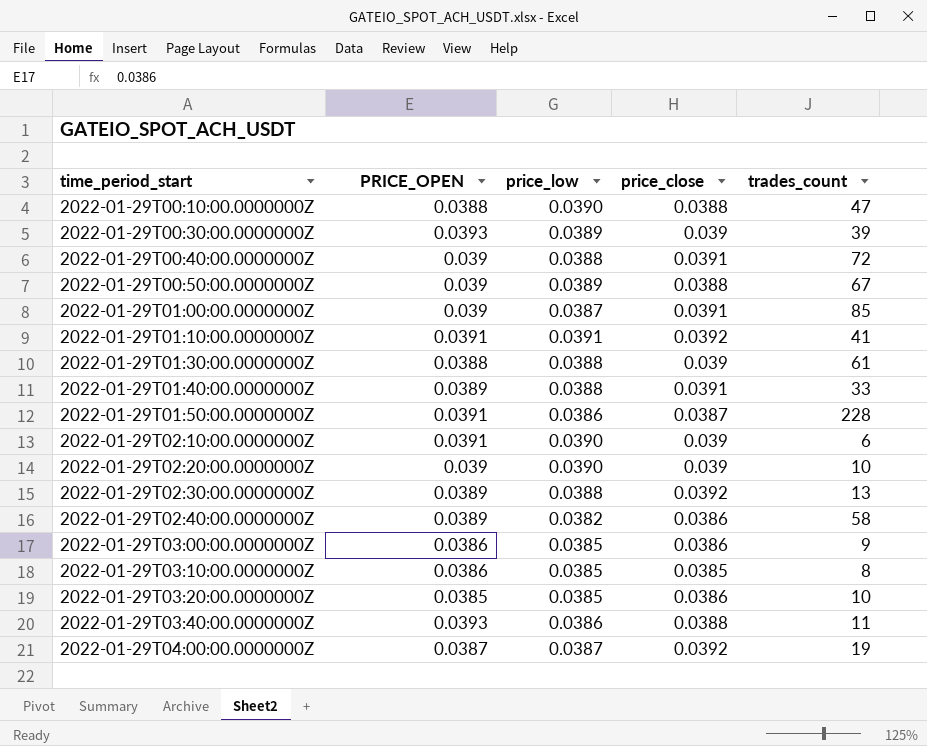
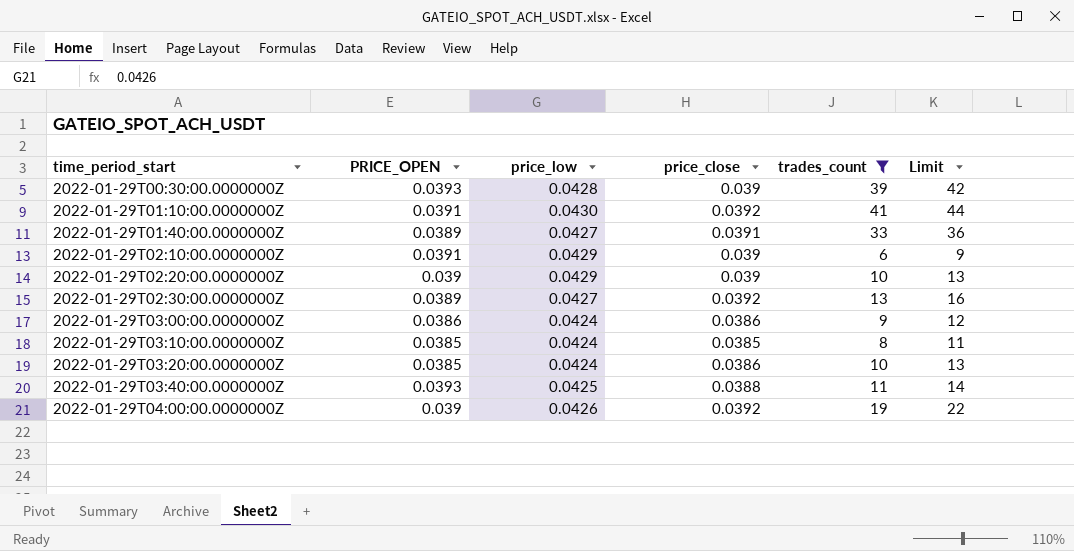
filter: none -> trades_count <= 41
column Limit | formula: none -> [trades_count] + 3
2022-01-29T00:30:00.0000000Z | price_low: 0.0389 -> 0.0428
2022-01-29T01:10:00.0000000Z | price_low: 0.0391 -> 0.0430
2022-01-29T01:40:00.0000000Z | price_low: 0.0388 -> 0.0427
2022-01-29T02:10:00.0000000Z | price_low: 0.0390 -> 0.0429
2022-01-29T02:20:00.0000000Z | price_low: 0.0390 -> 0.0429
2022-01-29T02:30:00.0000000Z | price_low: 0.0388 -> 0.0427
2022-01-29T03:00:00.0000000Z | price_low: 0.0385 -> 0.0424
2022-01-29T03:10:00.0000000Z | PRICE_OPEN: 0.0386 -> 0.0385
2022-01-29T03:10:00.0000000Z | price_low: 0.0385 -> 0.0424
2022-01-29T03:20:00.0000000Z | price_low: 0.0385 -> 0.0424
2022-01-29T03:40:00.0000000Z | price_low: 0.0386 -> 0.0425
2022-01-29T04:00:00.0000000Z | PRICE_OPEN: 0.0387 -> 0.039
2022-01-29T04:00:00.0000000Z | price_low: 0.0387 -> 0.0426

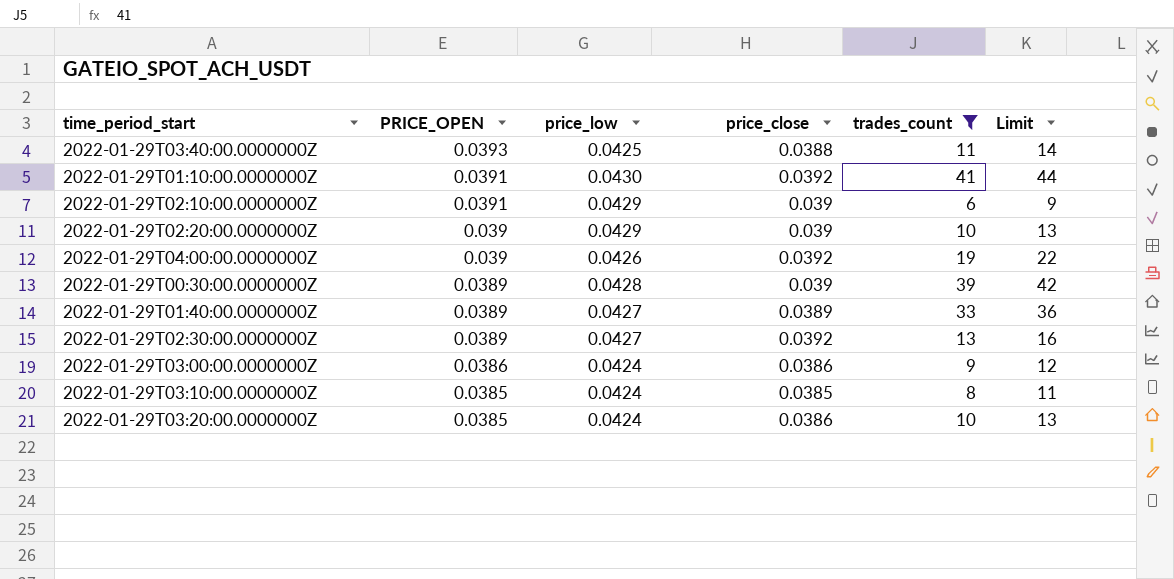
row order: time_period_start ascending -> PRICE_OPEN descending
2022-01-29T00:30:00.0000000Z | PRICE_OPEN: 0.0393 -> 0.0389
2022-01-29T01:40:00.0000000Z | price_close: 0.0391 -> 0.0389

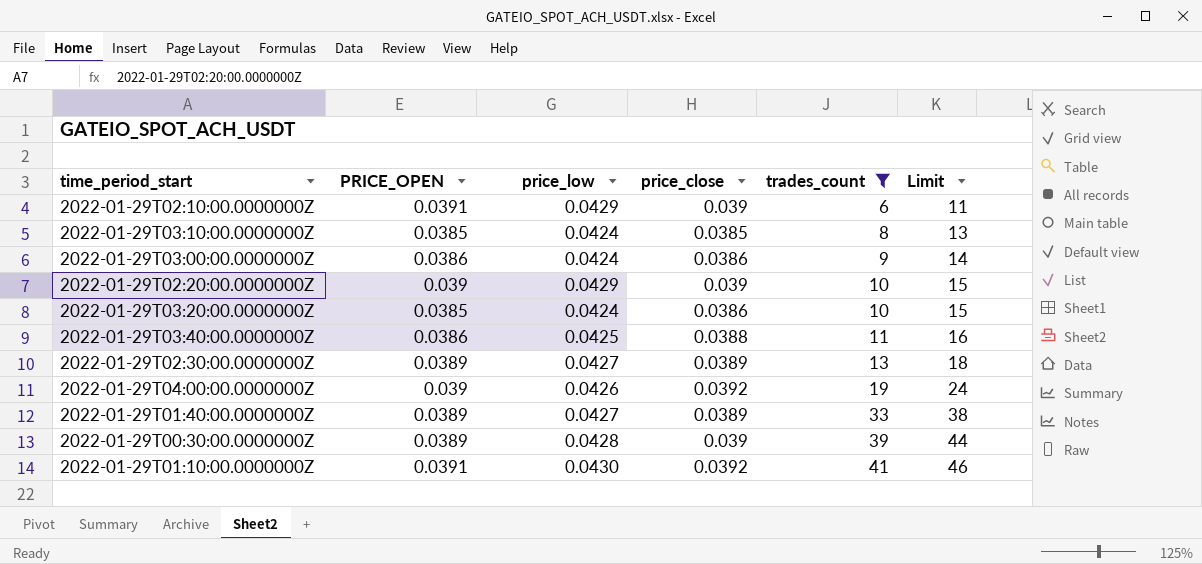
row order: PRICE_OPEN descending -> trades_count ascending
column Limit | formula: [trades_count] + 3 -> [trades_count] + 5
2022-01-29T03:40:00.0000000Z | PRICE_OPEN: 0.0393 -> 0.0386
2022-01-29T02:30:00.0000000Z | price_close: 0.0392 -> 0.0389

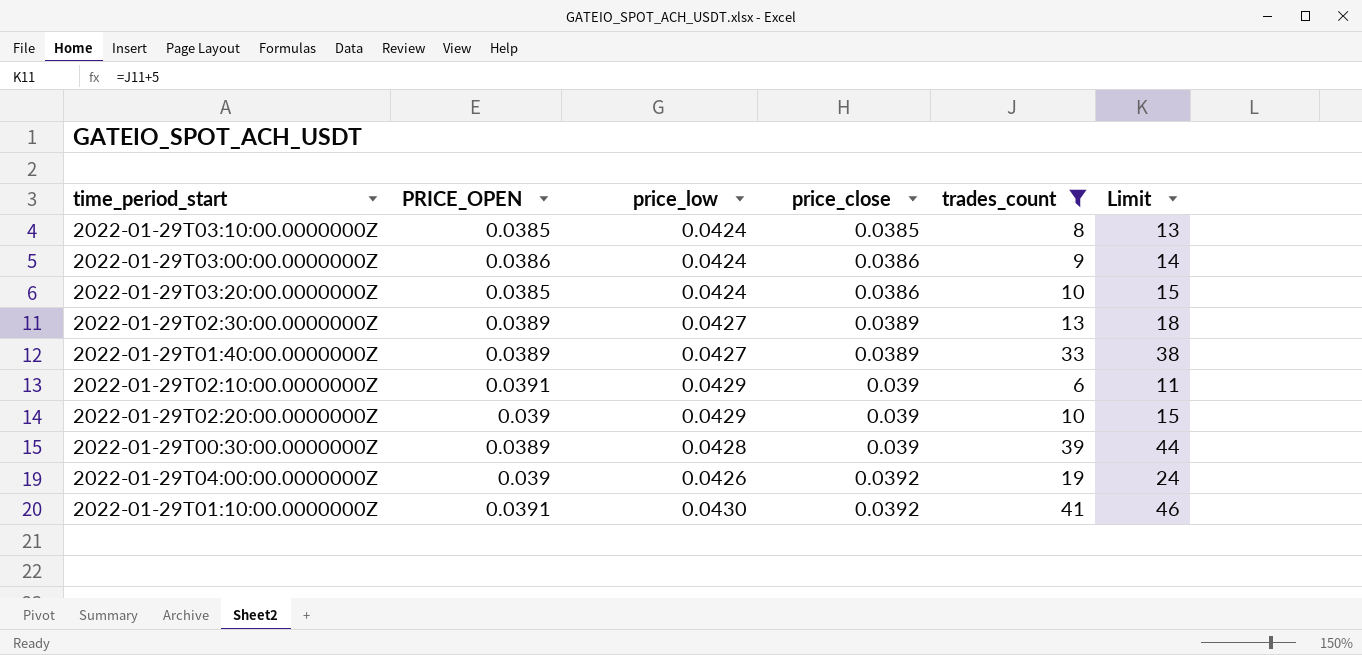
row order: trades_count ascending -> price_close ascending
row 2022-01-29T03:40:00.0000000Z: 0.0386 | 0.0425 | 0.0388 | 11 | 16 -> none

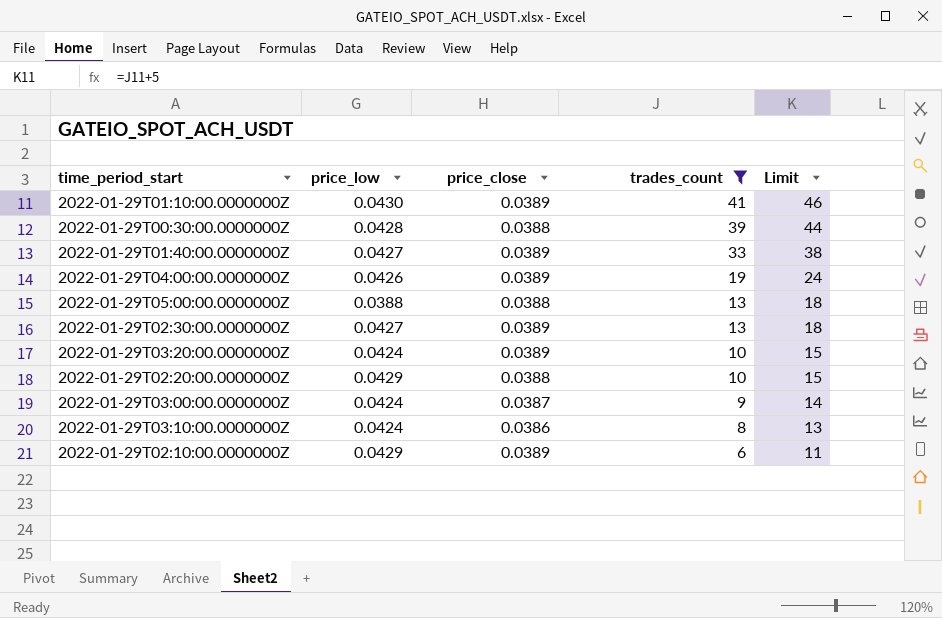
row order: price_close ascending -> trades_count descending
column PRICE_OPEN | position: 2 -> none
2022-01-29T01:10:00.0000000Z | price_close: 0.0392 -> 0.0389
2022-01-29T00:30:00.0000000Z | price_close: 0.039 -> 0.0388
2022-01-29T04:00:00.0000000Z | price_close: 0.0392 -> 0.0389
row 2022-01-29T05:00:00.0000000Z: none -> 0.0388 | 0.0388 | 13 | 18
2022-01-29T03:20:00.0000000Z | price_close: 0.0386 -> 0.0389
2022-01-29T02:20:00.0000000Z | price_close: 0.039 -> 0.0388
2022-01-29T03:00:00.0000000Z | price_close: 0.0386 -> 0.0387
2022-01-29T03:10:00.0000000Z | price_close: 0.0385 -> 0.0386
2022-01-29T02:10:00.0000000Z | price_close: 0.039 -> 0.0389

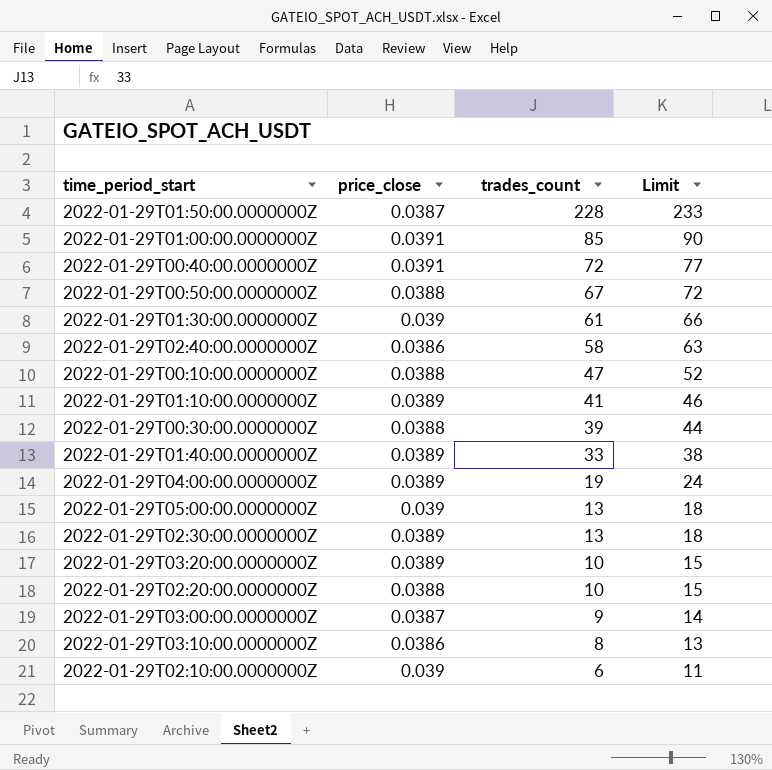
filter: trades_count <= 41 -> none
column price_low | position: 2 -> none
2022-01-29T05:00:00.0000000Z | price_close: 0.0388 -> 0.039
2022-01-29T02:10:00.0000000Z | price_close: 0.0389 -> 0.039

